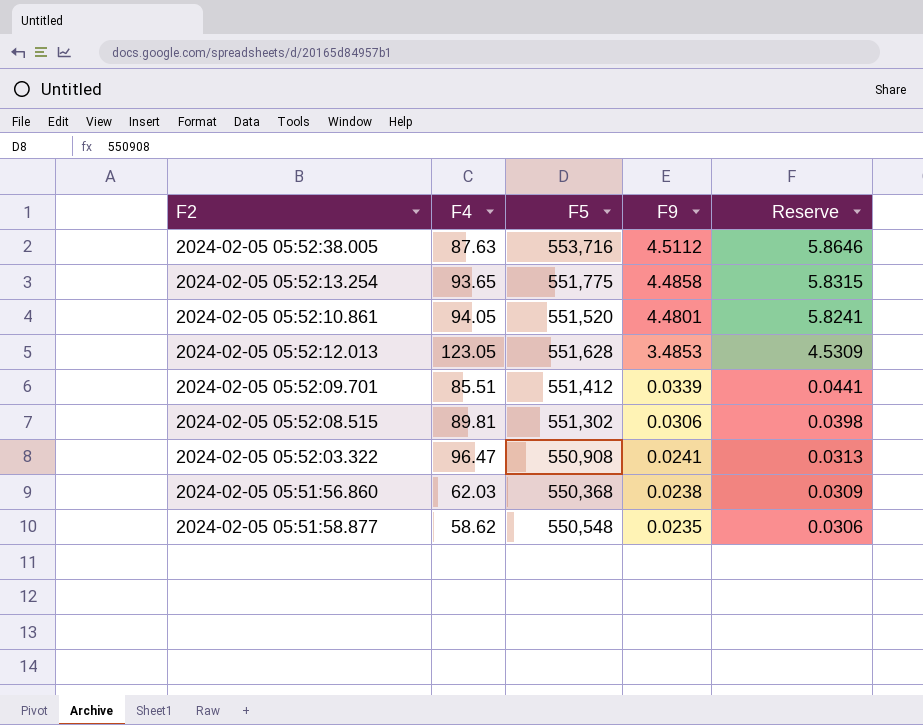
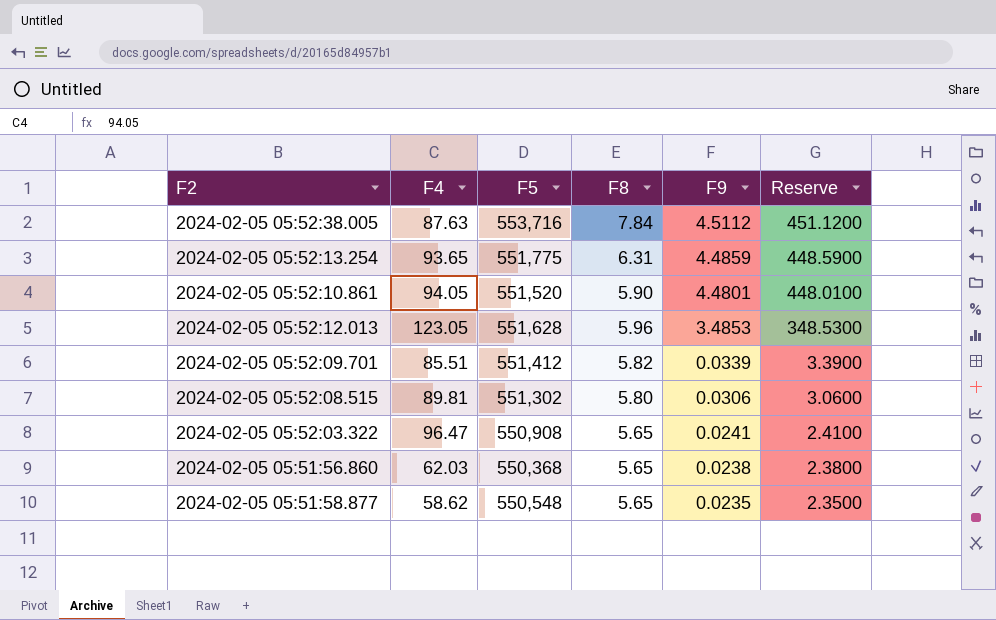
column F8 | position: none -> 4
column Reserve | formula: [F9] * 1.3 -> [F9] * 100
2024-02-05 05:52:13.254 | F9: 4.4858 -> 4.4859

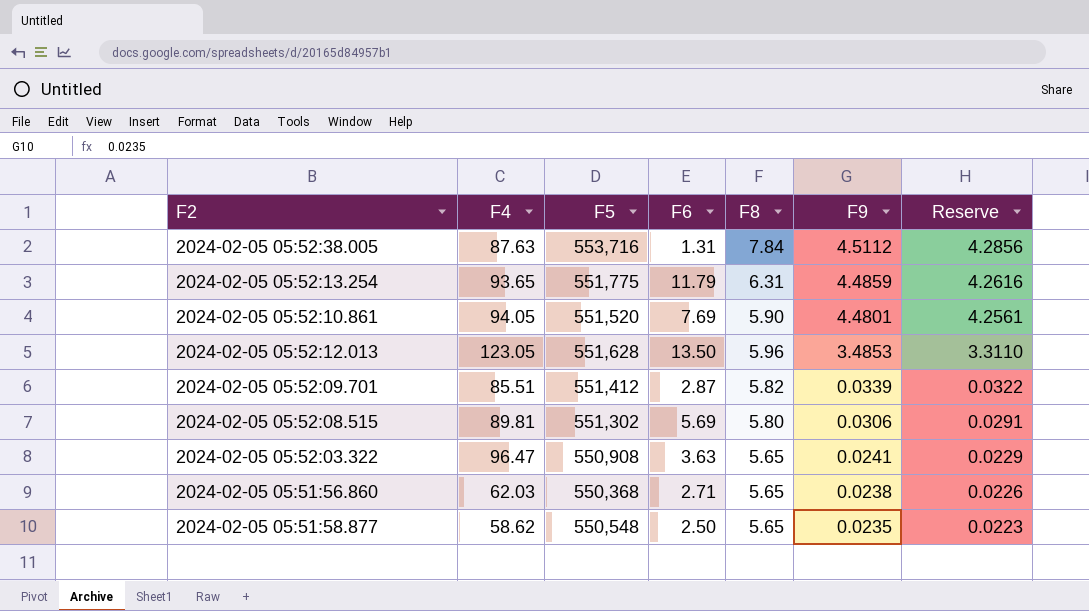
column F6 | position: none -> 4
column Reserve | formula: [F9] * 100 -> [F9] * 0.95

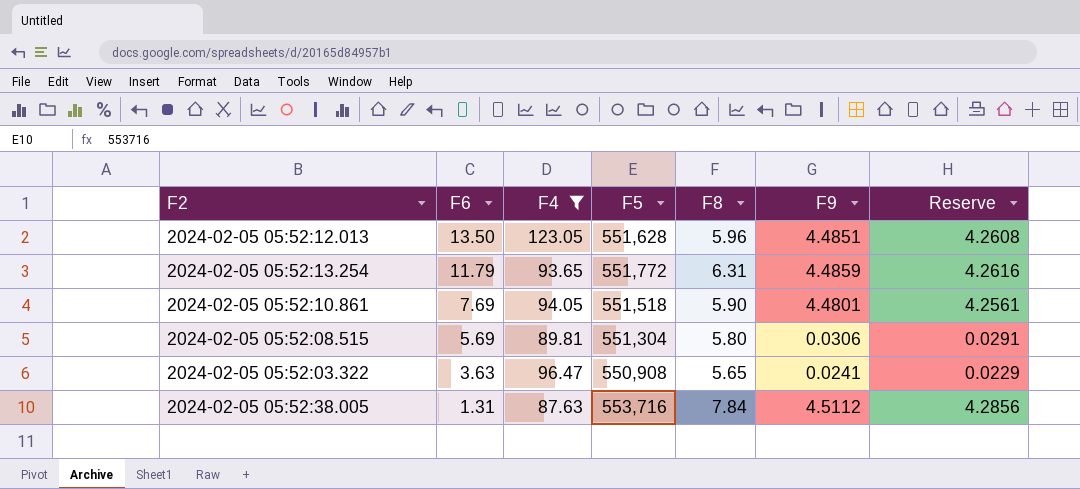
filter: none -> F4 >= 87.63
row order: F9 descending -> F6 descending
column F6 | position: 4 -> 2
2024-02-05 05:52:12.013 | F9: 3.4853 -> 4.4851
2024-02-05 05:52:12.013 | Reserve: 3.3110 -> 4.2608
2024-02-05 05:52:13.254 | F5: 551,775 -> 551,772
2024-02-05 05:52:10.861 | F5: 551,520 -> 551,518
2024-02-05 05:52:08.515 | F5: 551,302 -> 551,304

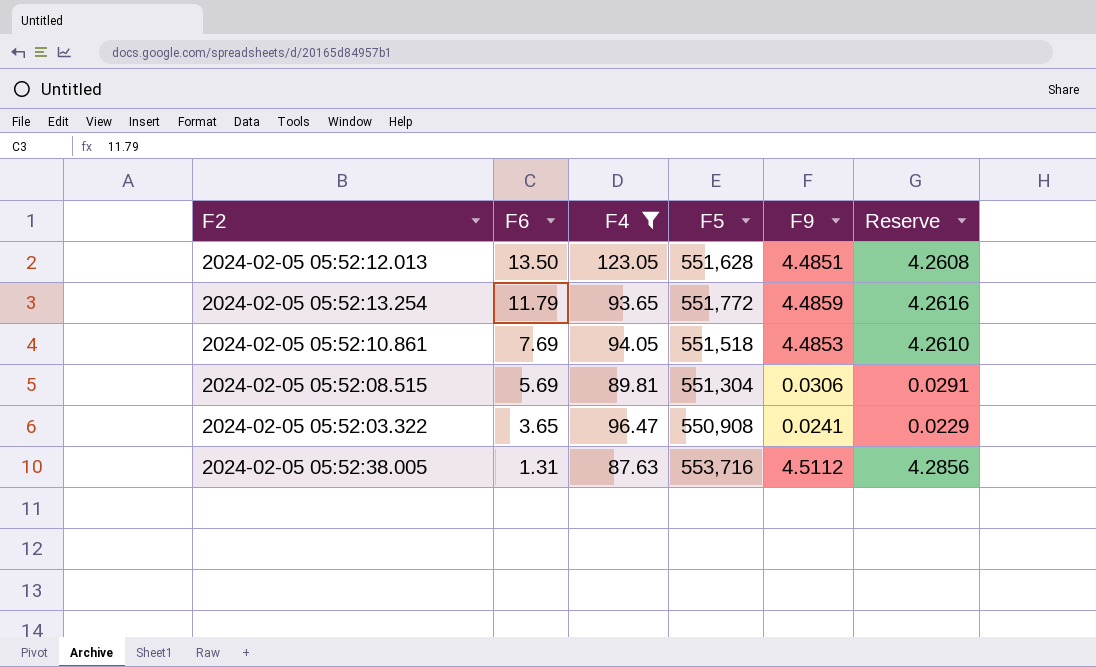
column F8 | position: 5 -> none
2024-02-05 05:52:10.861 | F9: 4.4801 -> 4.4853
2024-02-05 05:52:10.861 | Reserve: 4.2561 -> 4.2610
2024-02-05 05:52:03.322 | F6: 3.63 -> 3.65

